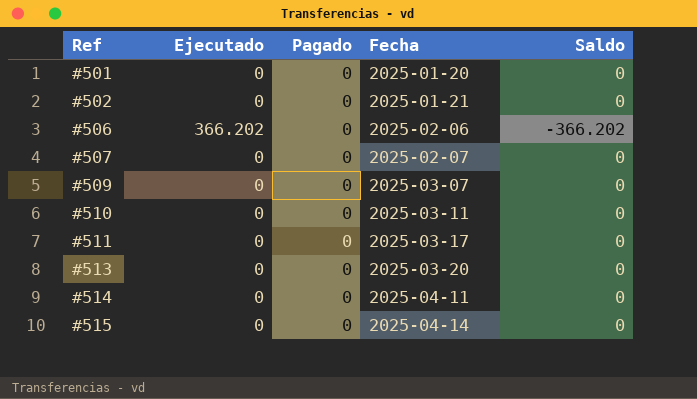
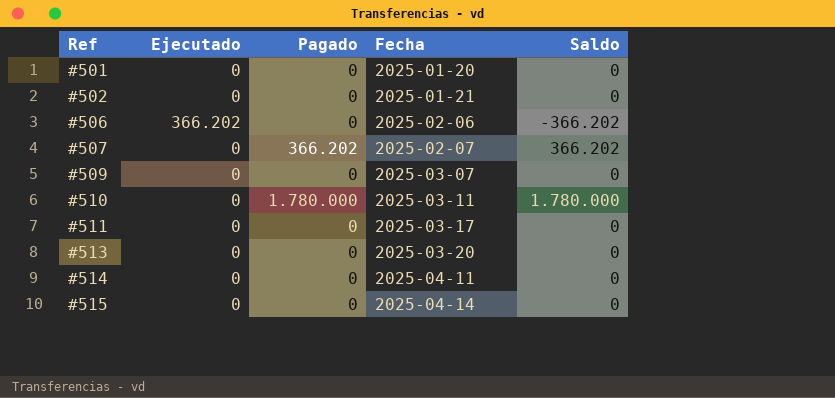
#507 | Pagado: 0 -> 366.202
#507 | Saldo: 0 -> 366.202
#510 | Pagado: 0 -> 1.780.000
#510 | Saldo: 0 -> 1.780.000

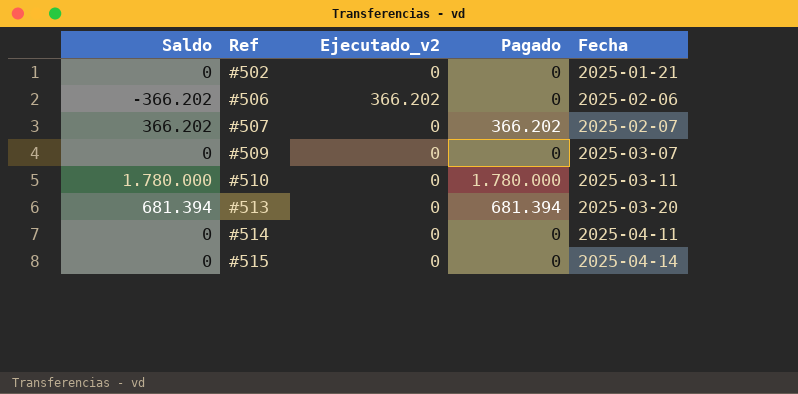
column Saldo | position: 5 -> 1
column name: Ejecutado -> Ejecutado_v2
row #501: 0 | 0 | 2025-01-20 | 0 -> none
row #511: 0 | 0 | 2025-03-17 | 0 -> none
#513 | Saldo: 0 -> 681.394
#513 | Pagado: 0 -> 681.394

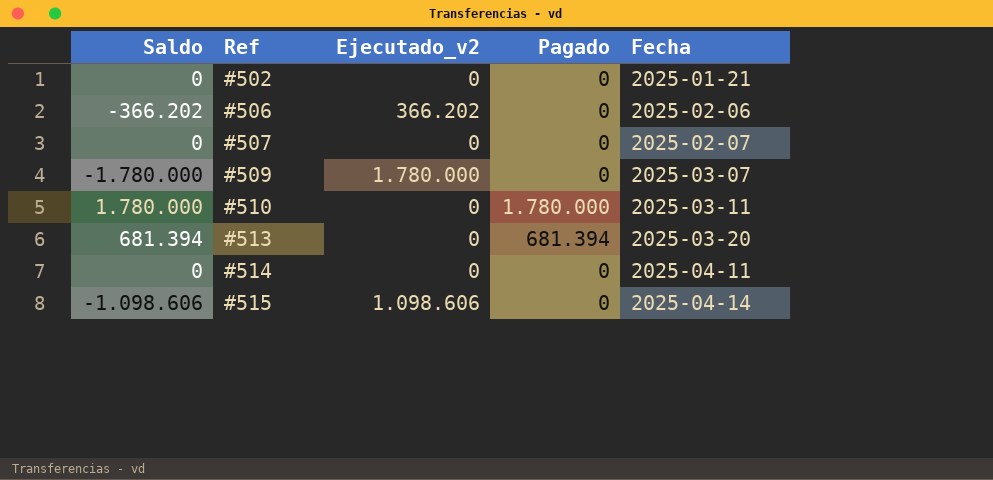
#507 | Saldo: 366.202 -> 0
#507 | Pagado: 366.202 -> 0
#509 | Saldo: 0 -> -1.780.000
#509 | Ejecutado_v2: 0 -> 1.780.000
#515 | Saldo: 0 -> -1.098.606
#515 | Ejecutado_v2: 0 -> 1.098.606

